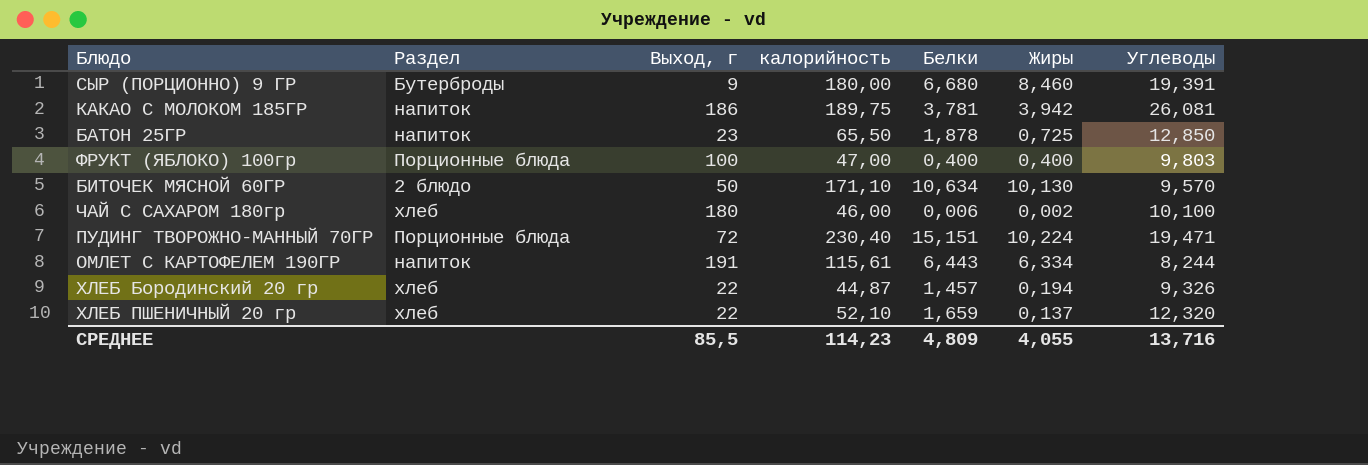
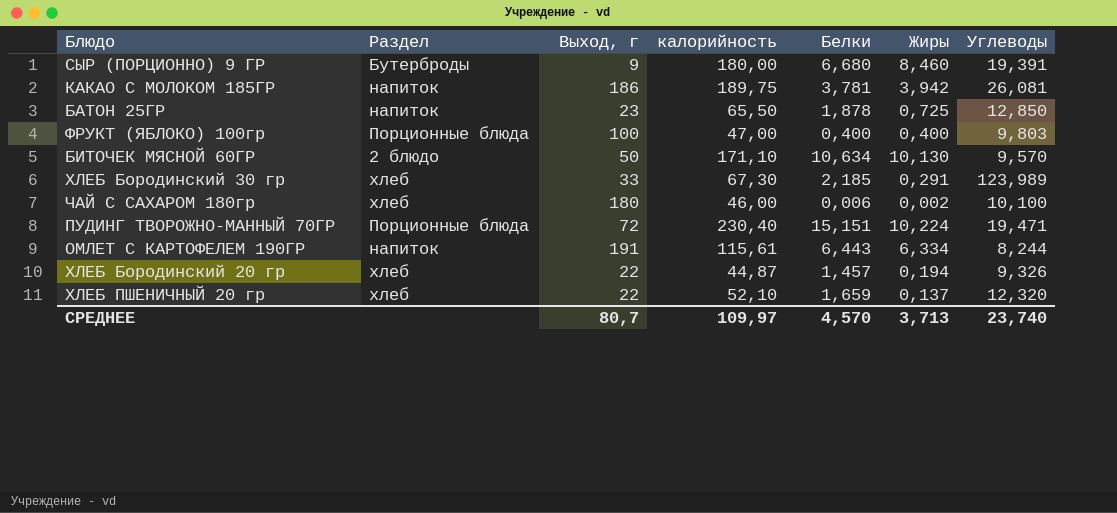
row ХЛЕБ Бородинский 30 гр: none -> хлеб | 33 | 67,30 | 2,185 | 0,291 | 123,989
СРЕДНЕЕ | Выход, г: 85,5 -> 80,7
СРЕДНЕЕ | калорийность: 114,23 -> 109,97
СРЕДНЕЕ | Белки: 4,809 -> 4,570
СРЕДНЕЕ | Жиры: 4,055 -> 3,713
СРЕДНЕЕ | Углеводы: 13,716 -> 23,740

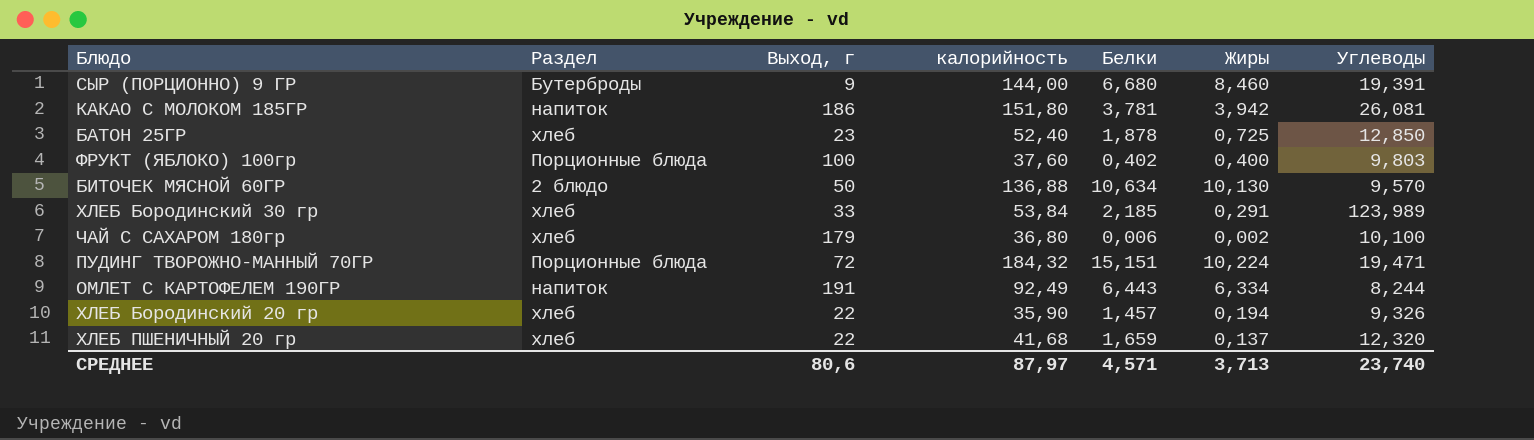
СЫР (ПОРЦИОННО) 9 ГР | калорийность: 180,00 -> 144,00
КАКАО С МОЛОКОМ 185ГР | калорийность: 189,75 -> 151,80
БАТОН 25ГР | Раздел: напиток -> хлеб
БАТОН 25ГР | калорийность: 65,50 -> 52,40
ФРУКТ (ЯБЛОКО) 100гр | калорийность: 47,00 -> 37,60
ФРУКТ (ЯБЛОКО) 100гр | Белки: 0,400 -> 0,402
БИТОЧЕК МЯСНОЙ 60ГР | калорийность: 171,10 -> 136,88
ХЛЕБ Бородинский 30 гр | калорийность: 67,30 -> 53,84
ЧАЙ С САХАРОМ 180гр | Выход, г: 180 -> 179
ЧАЙ С САХАРОМ 180гр | калорийность: 46,00 -> 36,80
ПУДИНГ ТВОРОЖНО-МАННЫЙ 70ГР | калорийность: 230,40 -> 184,32
ОМЛЕТ С КАРТОФЕЛЕМ 190ГР | калорийность: 115,61 -> 92,49
ХЛЕБ Бородинский 20 гр | калорийность: 44,87 -> 35,90
ХЛЕБ ПШЕНИЧНЫЙ 20 гр | калорийность: 52,10 -> 41,68
СРЕДНЕЕ | Выход, г: 80,7 -> 80,6
СРЕДНЕЕ | калорийность: 109,97 -> 87,97
СРЕДНЕЕ | Белки: 4,570 -> 4,571

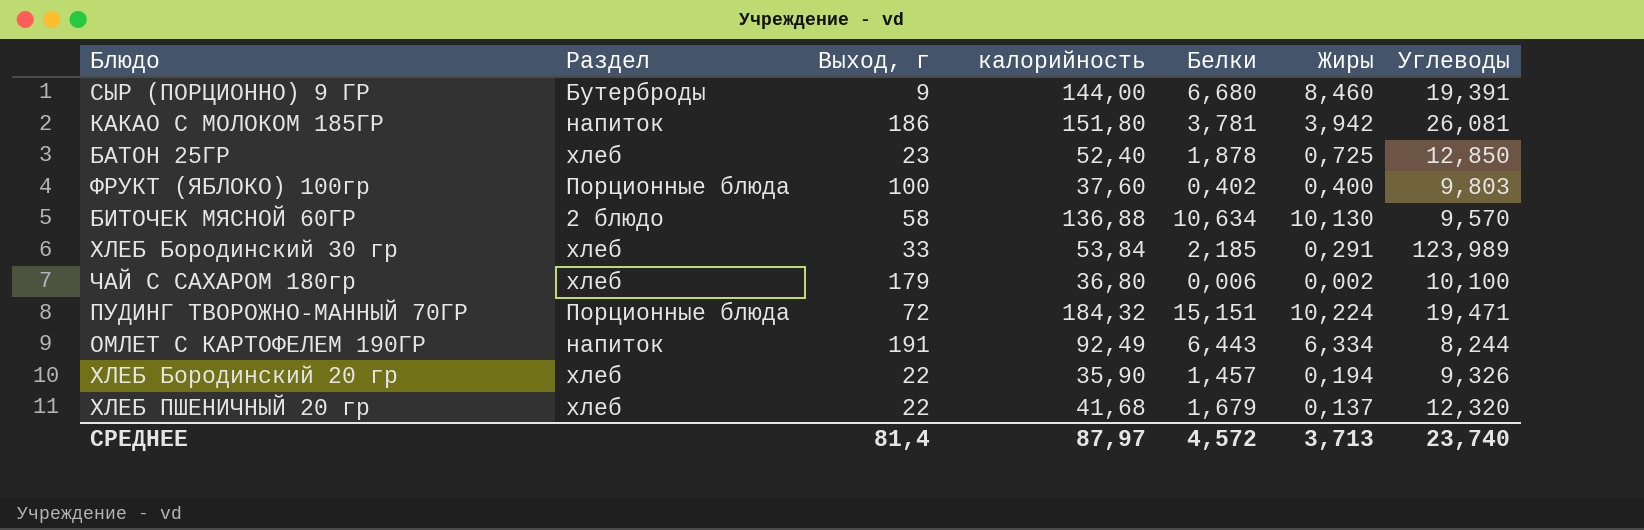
БИТОЧЕК МЯСНОЙ 60ГР | Выход, г: 50 -> 58
ХЛЕБ ПШЕНИЧНЫЙ 20 гр | Белки: 1,659 -> 1,679
СРЕДНЕЕ | Выход, г: 80,6 -> 81,4
СРЕДНЕЕ | Белки: 4,571 -> 4,572

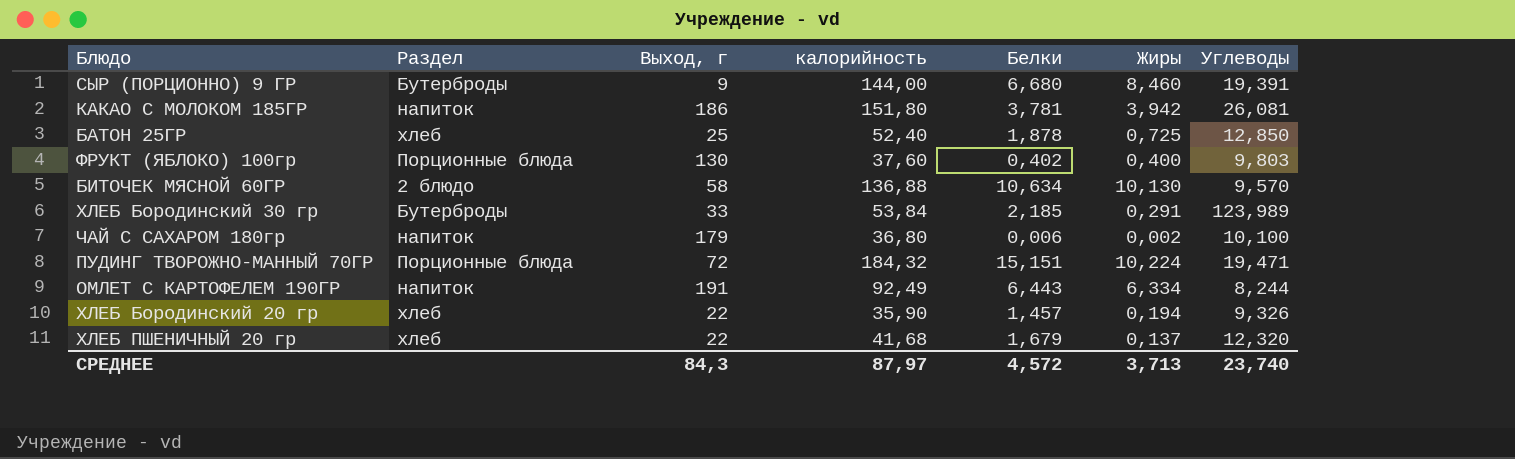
БАТОН 25ГР | Выход, г: 23 -> 25
ФРУКТ (ЯБЛОКО) 100гр | Выход, г: 100 -> 130
ХЛЕБ Бородинский 30 гр | Раздел: хлеб -> Бутерброды
ЧАЙ С САХАРОМ 180гр | Раздел: хлеб -> напиток
СРЕДНЕЕ | Выход, г: 81,4 -> 84,3

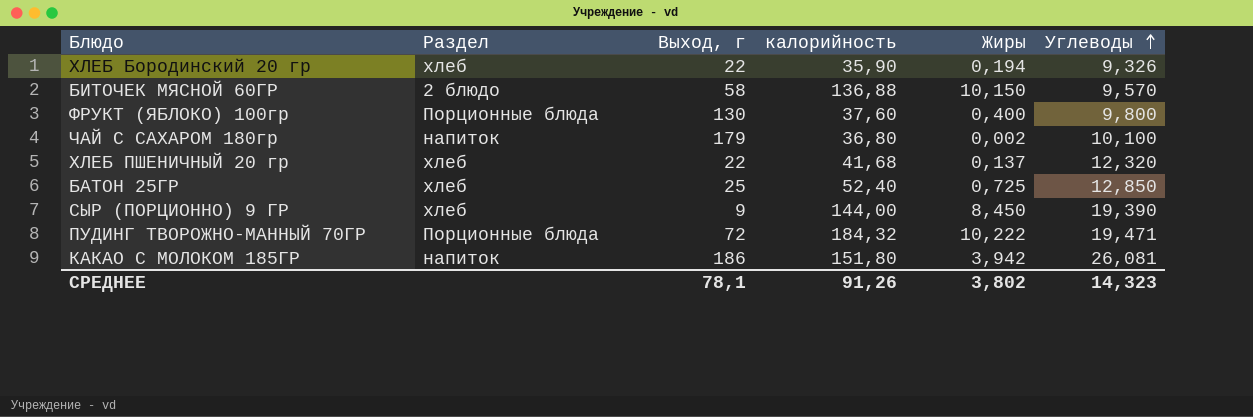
row order: none -> Углеводы ascending
column Белки | position: 5 -> none
row ХЛЕБ Бородинский 30 гр: Бутерброды | 33 | 53,84 | 2,185 | 0,291 | 123,989 -> none
row ОМЛЕТ С КАРТОФЕЛЕМ 190ГР: напиток | 191 | 92,49 | 6,443 | 6,334 | 8,244 -> none
БИТОЧЕК МЯСНОЙ 60ГР | Жиры: 10,130 -> 10,150
ФРУКТ (ЯБЛОКО) 100гр | Углеводы: 9,803 -> 9,800
СЫР (ПОРЦИОННО) 9 ГР | Раздел: Бутерброды -> хлеб
СЫР (ПОРЦИОННО) 9 ГР | Жиры: 8,460 -> 8,450
СЫР (ПОРЦИОННО) 9 ГР | Углеводы: 19,391 -> 19,390
ПУДИНГ ТВОРОЖНО-МАННЫЙ 70ГР | Жиры: 10,224 -> 10,222
СРЕДНЕЕ | Выход, г: 84,3 -> 78,1
СРЕДНЕЕ | калорийность: 87,97 -> 91,26
СРЕДНЕЕ | Жиры: 3,713 -> 3,802
СРЕДНЕЕ | Углеводы: 23,740 -> 14,323

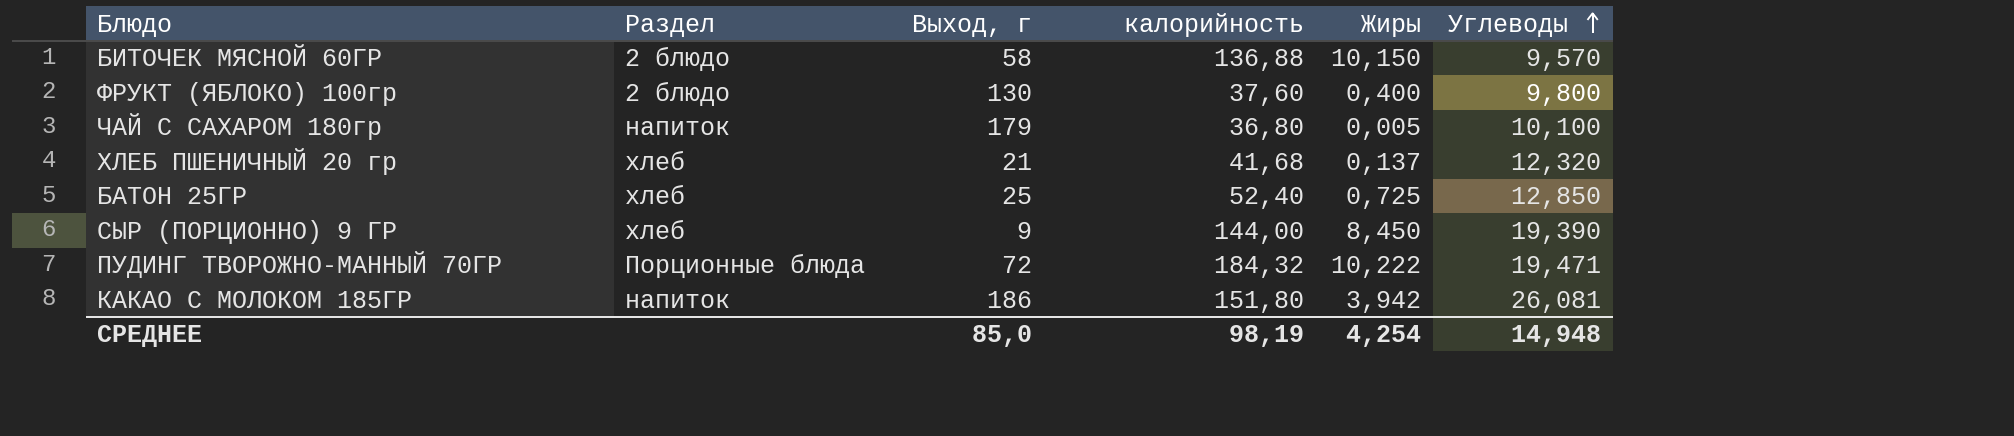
row ХЛЕБ Бородинский 20 гр: хлеб | 22 | 35,90 | 0,194 | 9,326 -> none
ФРУКТ (ЯБЛОКО) 100гр | Раздел: Порционные блюда -> 2 блюдо
ЧАЙ С САХАРОМ 180гр | Жиры: 0,002 -> 0,005
ХЛЕБ ПШЕНИЧНЫЙ 20 гр | Выход, г: 22 -> 21
СРЕДНЕЕ | Выход, г: 78,1 -> 85,0
СРЕДНЕЕ | калорийность: 91,26 -> 98,19
СРЕДНЕЕ | Жиры: 3,802 -> 4,254
СРЕДНЕЕ | Углеводы: 14,323 -> 14,948

